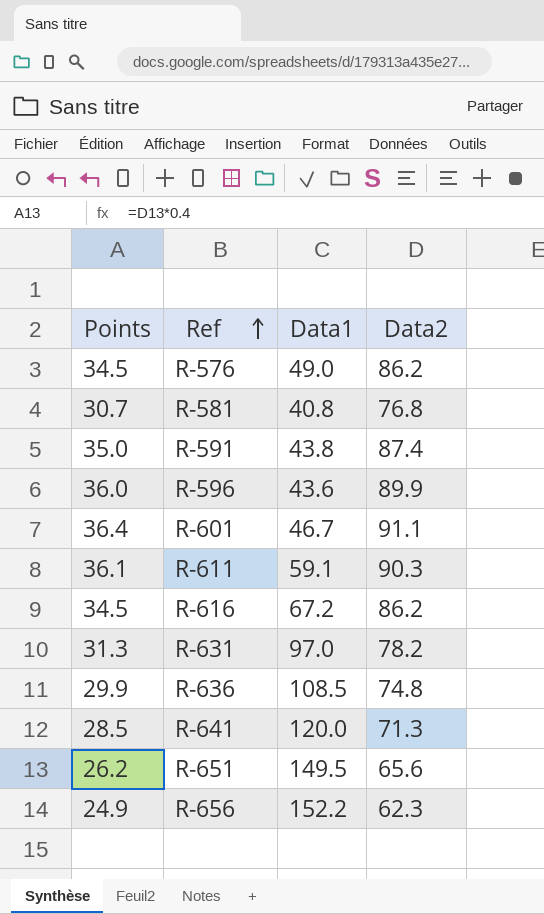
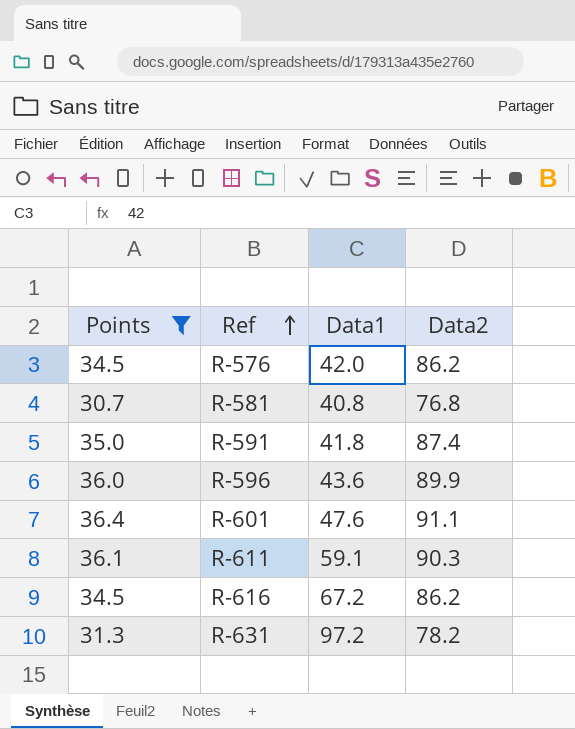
filter: none -> Points >= 30.7
R-576 | Data1: 49.0 -> 42.0
R-591 | Data1: 43.8 -> 41.8
R-601 | Data1: 46.7 -> 47.6
R-631 | Data1: 97.0 -> 97.2

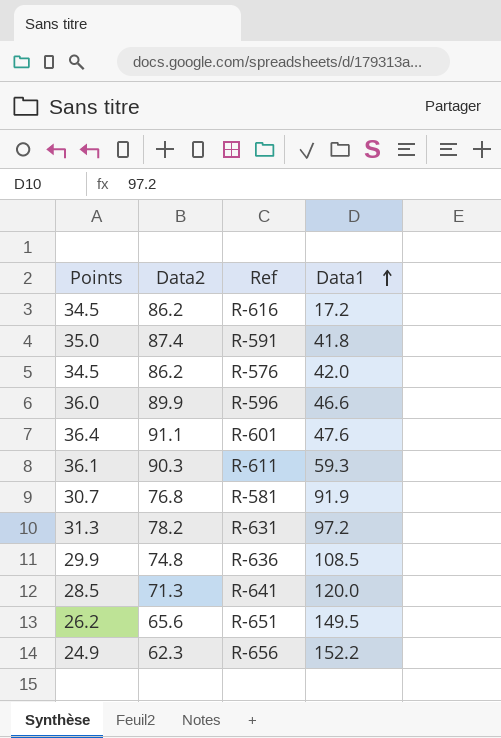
filter: Points >= 30.7 -> none
row order: Ref ascending -> Data1 ascending
column Data2 | position: 4 -> 2
R-616 | Data1: 67.2 -> 17.2
R-596 | Data1: 43.6 -> 46.6
R-611 | Data1: 59.1 -> 59.3
R-581 | Data1: 40.8 -> 91.9

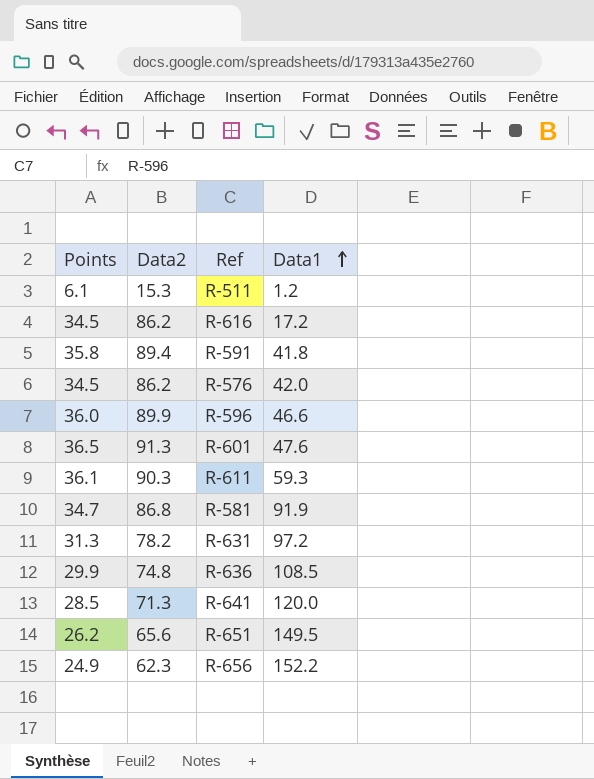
row R-511: none -> 6.1 | 15.3 | 1.2
R-591 | Points: 35.0 -> 35.8
R-591 | Data2: 87.4 -> 89.4
R-601 | Points: 36.4 -> 36.5
R-601 | Data2: 91.1 -> 91.3
R-581 | Points: 30.7 -> 34.7
R-581 | Data2: 76.8 -> 86.8

